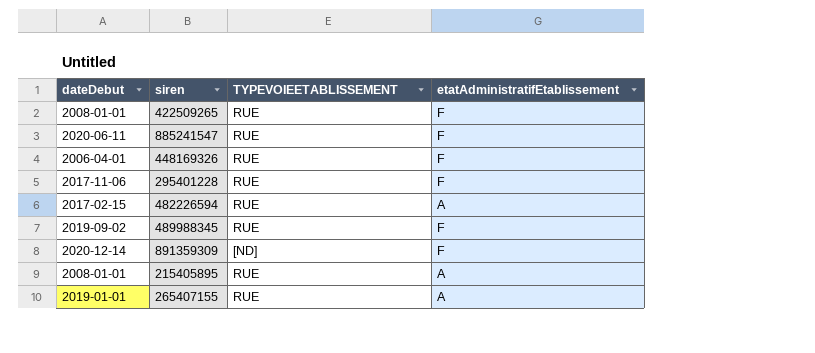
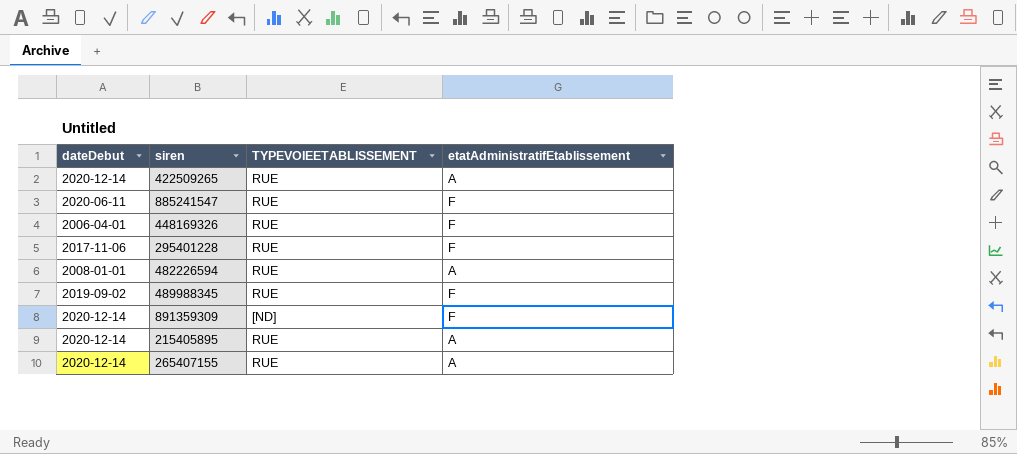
422509265 | dateDebut: 2008-01-01 -> 2020-12-14
422509265 | etatAdministratifEtablissement: F -> A
482226594 | dateDebut: 2017-02-15 -> 2008-01-01
215405895 | dateDebut: 2008-01-01 -> 2020-12-14
265407155 | dateDebut: 2019-01-01 -> 2020-12-14

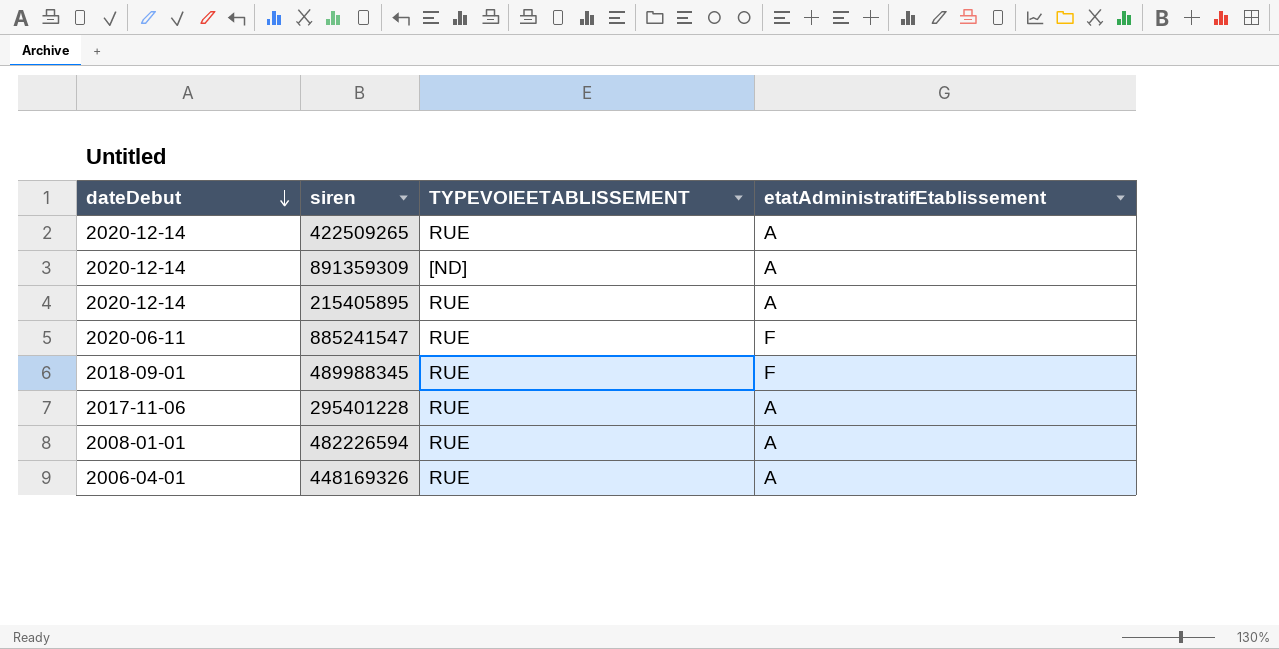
row order: none -> dateDebut descending
row 265407155: 2020-12-14 | RUE | A -> none
891359309 | etatAdministratifEtablissement: F -> A
489988345 | dateDebut: 2019-09-02 -> 2018-09-01
295401228 | etatAdministratifEtablissement: F -> A
448169326 | etatAdministratifEtablissement: F -> A

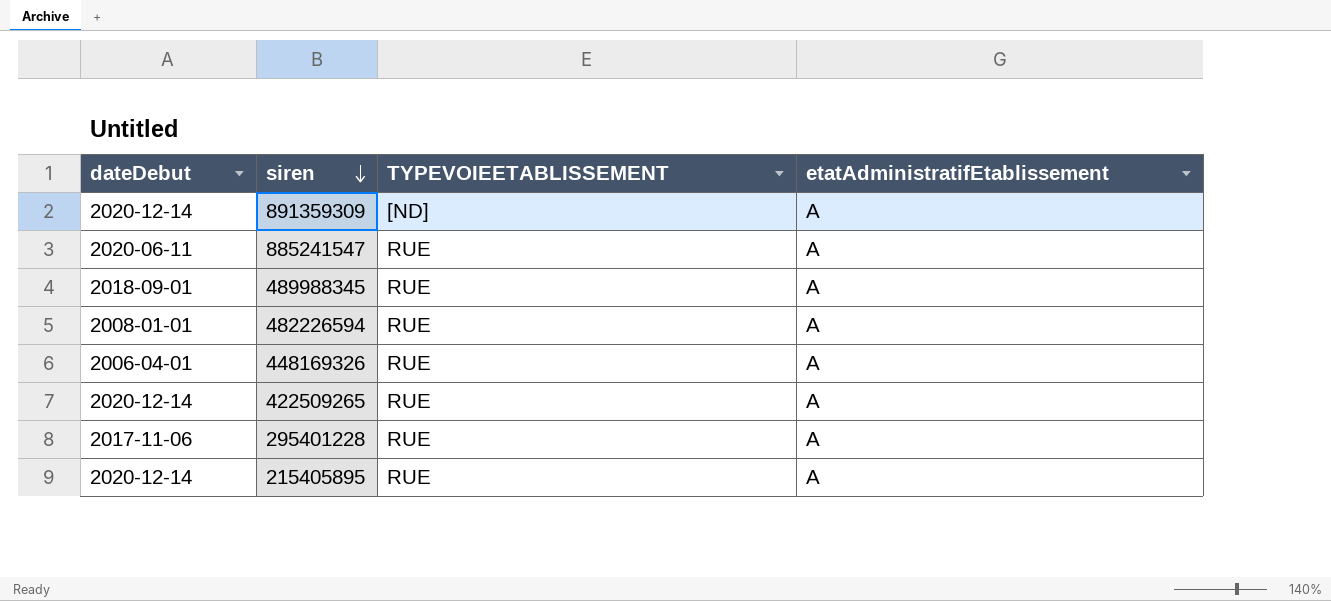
row order: dateDebut descending -> siren descending
885241547 | etatAdministratifEtablissement: F -> A
489988345 | etatAdministratifEtablissement: F -> A

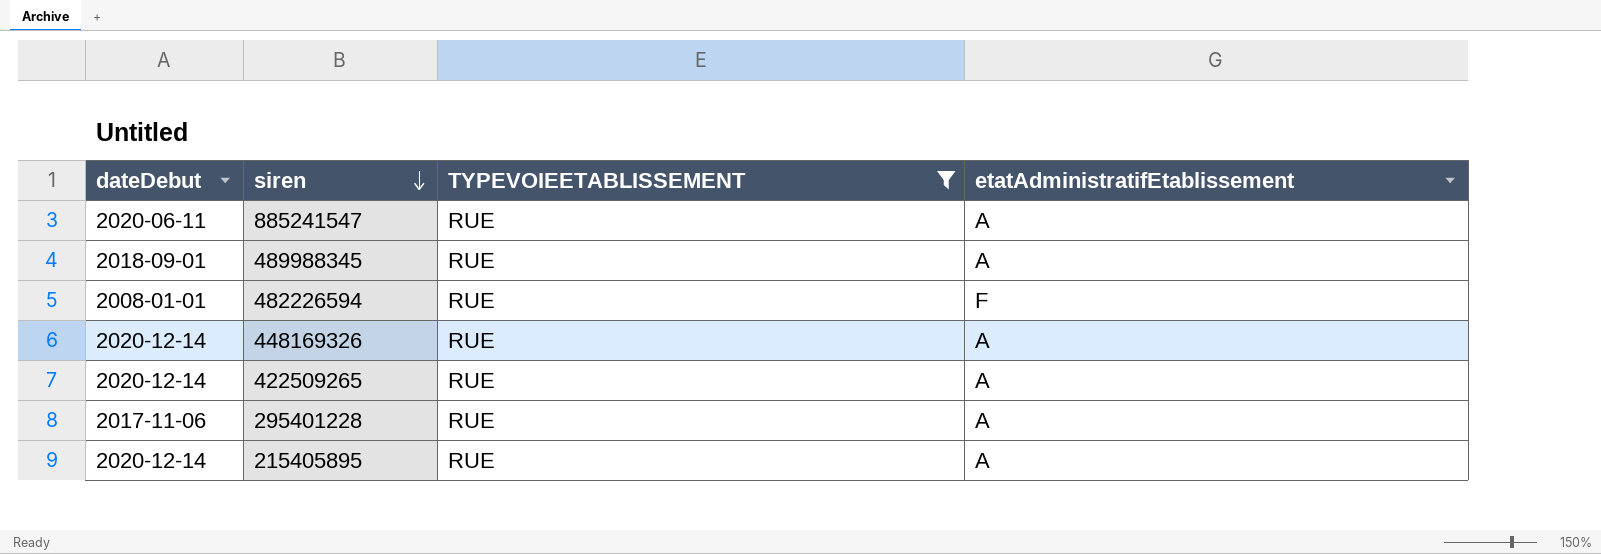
filter: none -> TYPEVOIEETABLISSEMENT = RUE
482226594 | etatAdministratifEtablissement: A -> F
448169326 | dateDebut: 2006-04-01 -> 2020-12-14

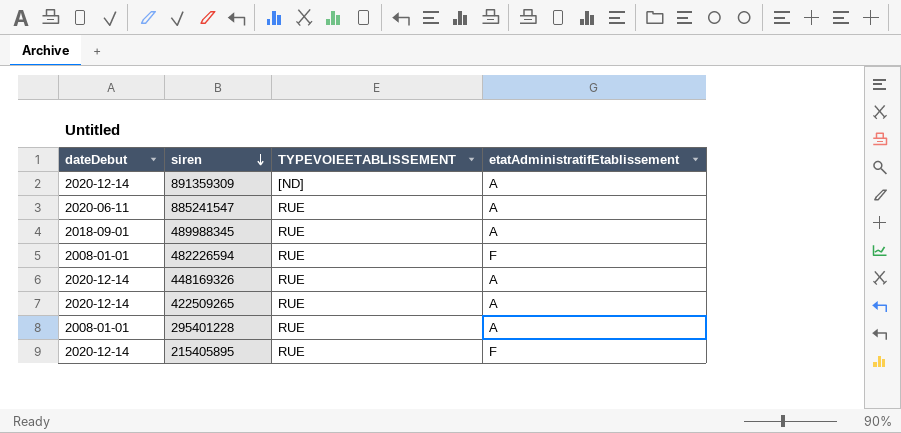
filter: TYPEVOIEETABLISSEMENT = RUE -> none
295401228 | dateDebut: 2017-11-06 -> 2008-01-01
215405895 | etatAdministratifEtablissement: A -> F

